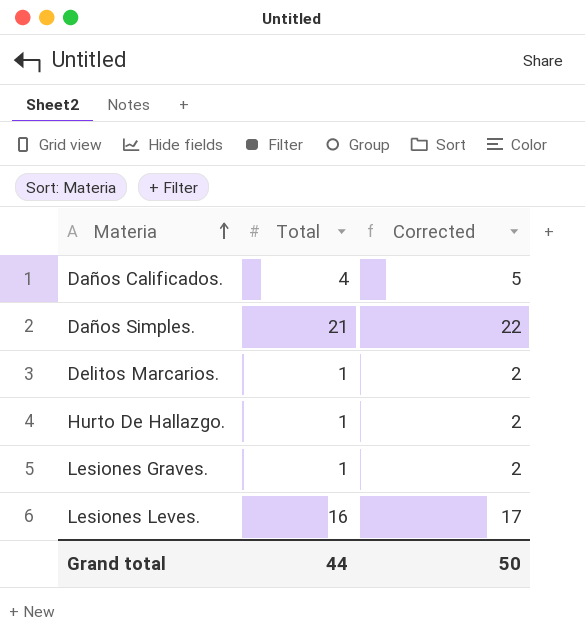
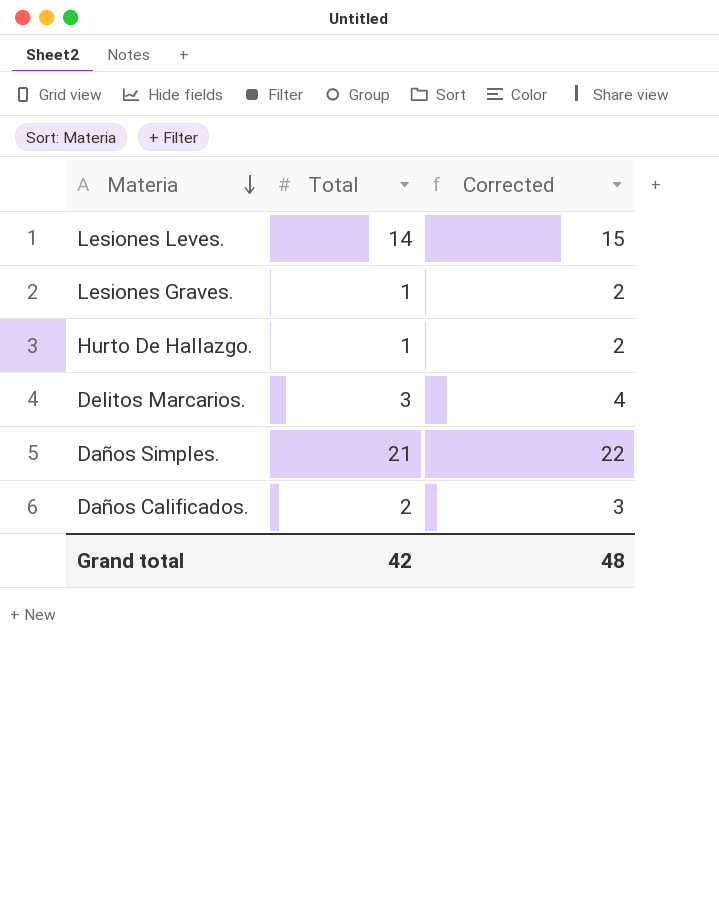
row order: Materia ascending -> Materia descending
Lesiones Leves. | Total: 16 -> 14
Lesiones Leves. | Corrected: 17 -> 15
Delitos Marcarios. | Total: 1 -> 3
Delitos Marcarios. | Corrected: 2 -> 4
Daños Calificados. | Total: 4 -> 2
Daños Calificados. | Corrected: 5 -> 3
Grand total | Total: 44 -> 42
Grand total | Corrected: 50 -> 48

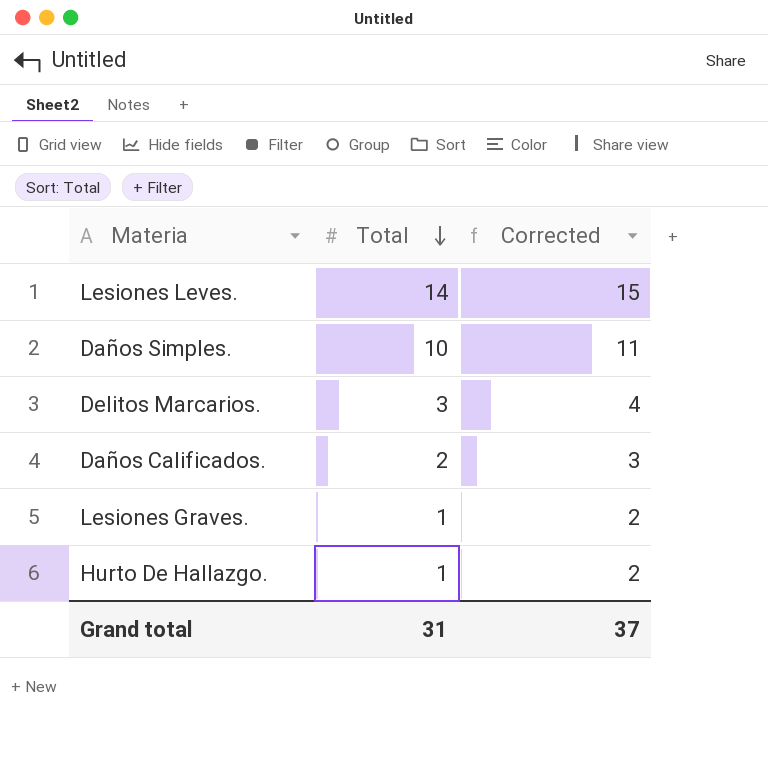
row order: Materia descending -> Total descending
Daños Simples. | Total: 21 -> 10
Daños Simples. | Corrected: 22 -> 11
Grand total | Total: 42 -> 31
Grand total | Corrected: 48 -> 37

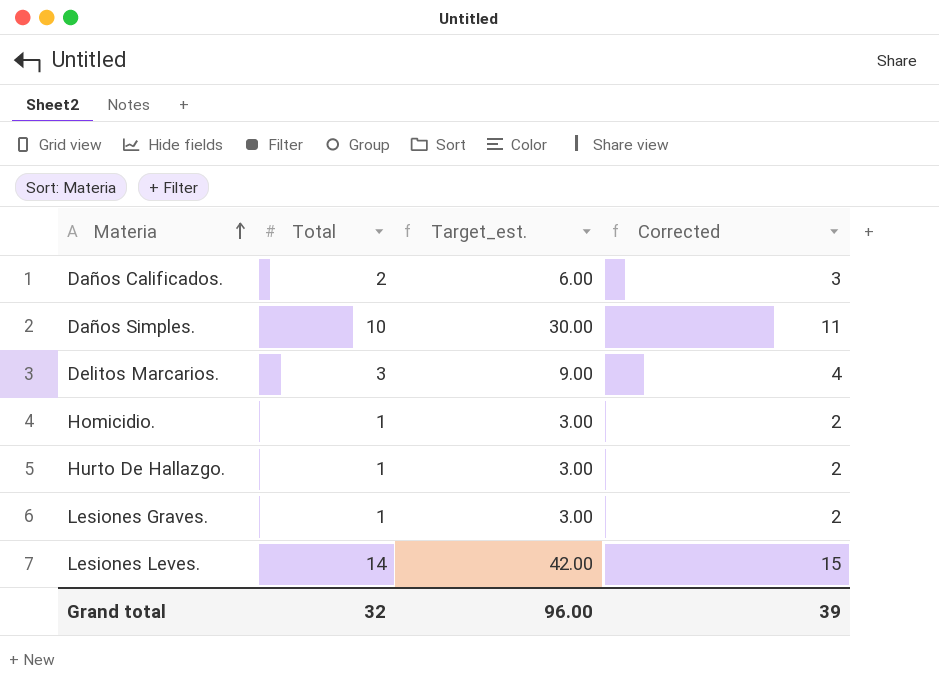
row order: Total descending -> Materia ascending
column Target_est. | formula: none -> [Total] * 3
row Homicidio.: none -> 1 | 3.00 | 2
Grand total | Total: 31 -> 32
Grand total | Corrected: 37 -> 39

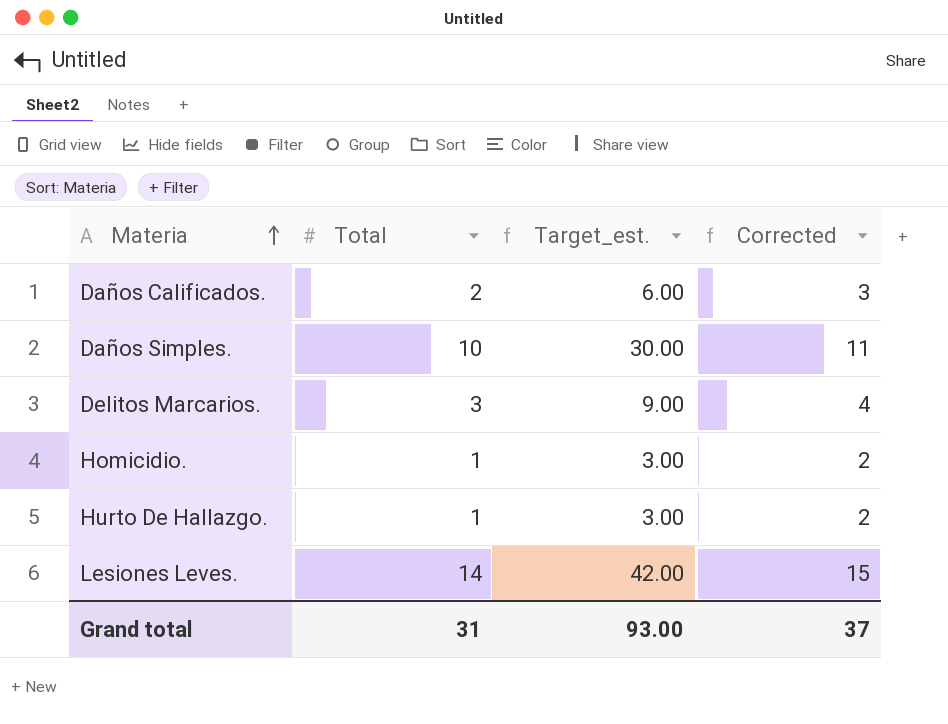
row Lesiones Graves.: 1 | 3.00 | 2 -> none
Grand total | Total: 32 -> 31
Grand total | Target_est.: 96.00 -> 93.00
Grand total | Corrected: 39 -> 37

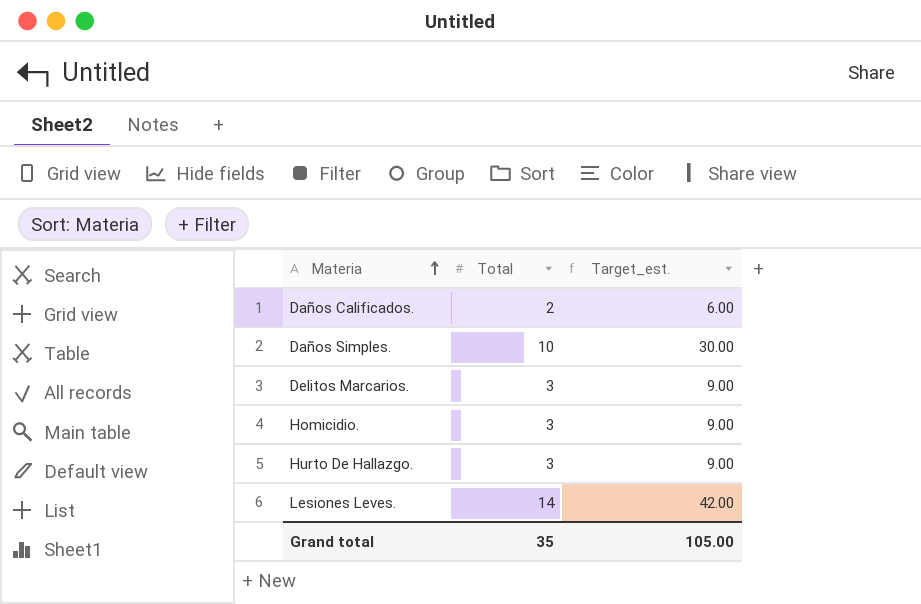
column Corrected | formula: [Total] + 1 -> none
Homicidio. | Total: 1 -> 3
Homicidio. | Target_est.: 3.00 -> 9.00
Hurto De Hallazgo. | Total: 1 -> 3
Hurto De Hallazgo. | Target_est.: 3.00 -> 9.00
Grand total | Total: 31 -> 35
Grand total | Target_est.: 93.00 -> 105.00

